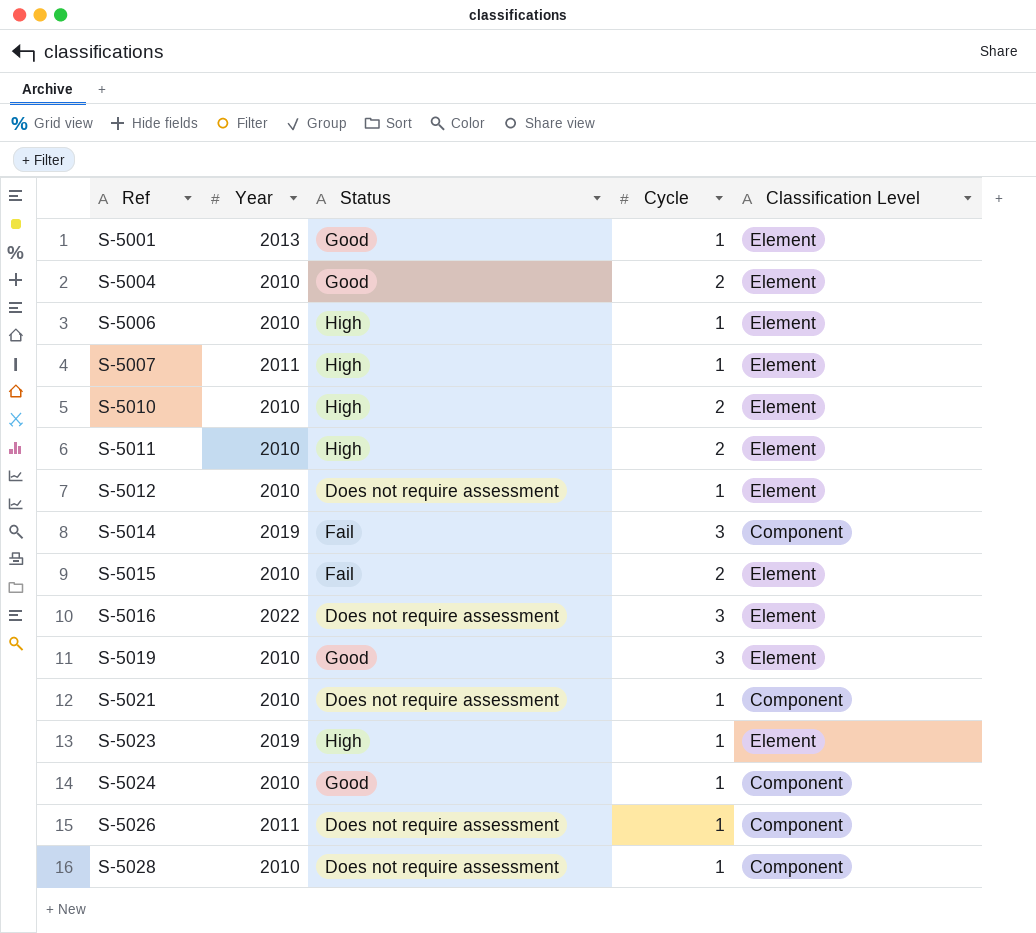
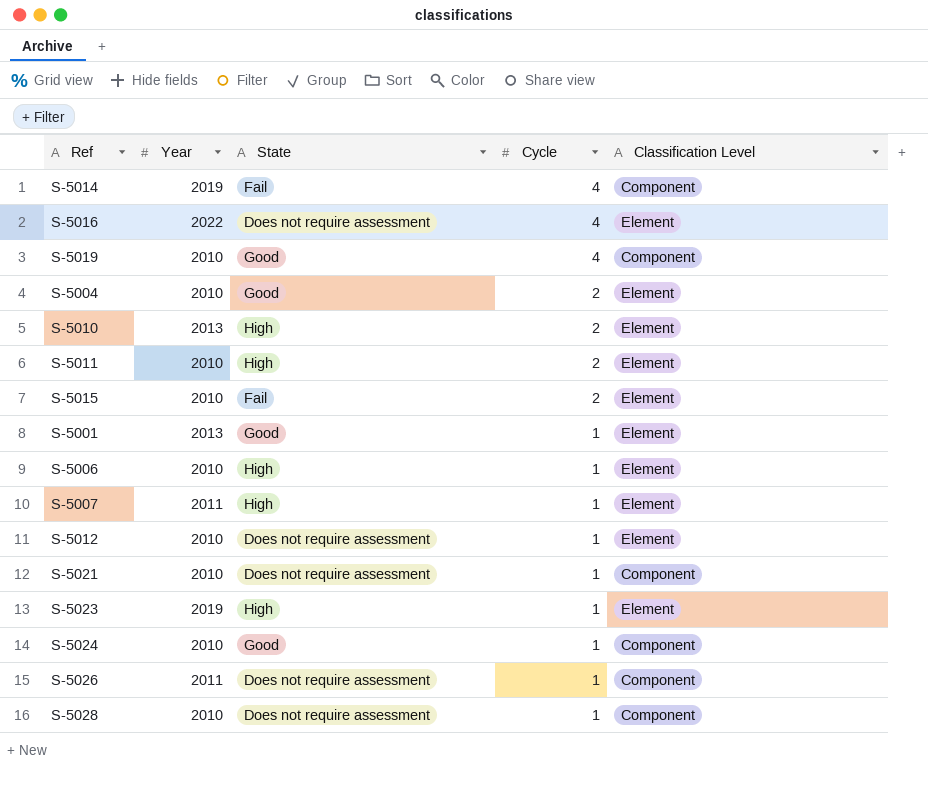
row order: Ref ascending -> Cycle descending
column name: Status -> State
S-5014 | Cycle: 3 -> 4
S-5016 | Cycle: 3 -> 4
S-5019 | Cycle: 3 -> 4
S-5019 | Classification Level: Element -> Component
S-5010 | Year: 2010 -> 2013

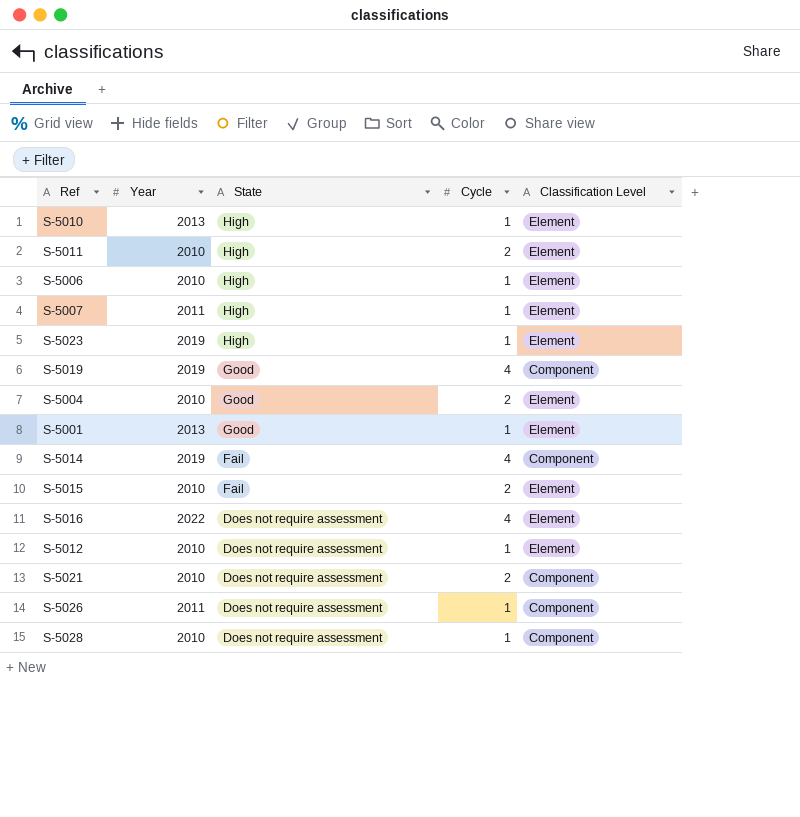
row order: Cycle descending -> State descending
row S-5024: 2010 | Good | 1 | Component -> none
S-5010 | Cycle: 2 -> 1
S-5019 | Year: 2010 -> 2019
S-5021 | Cycle: 1 -> 2

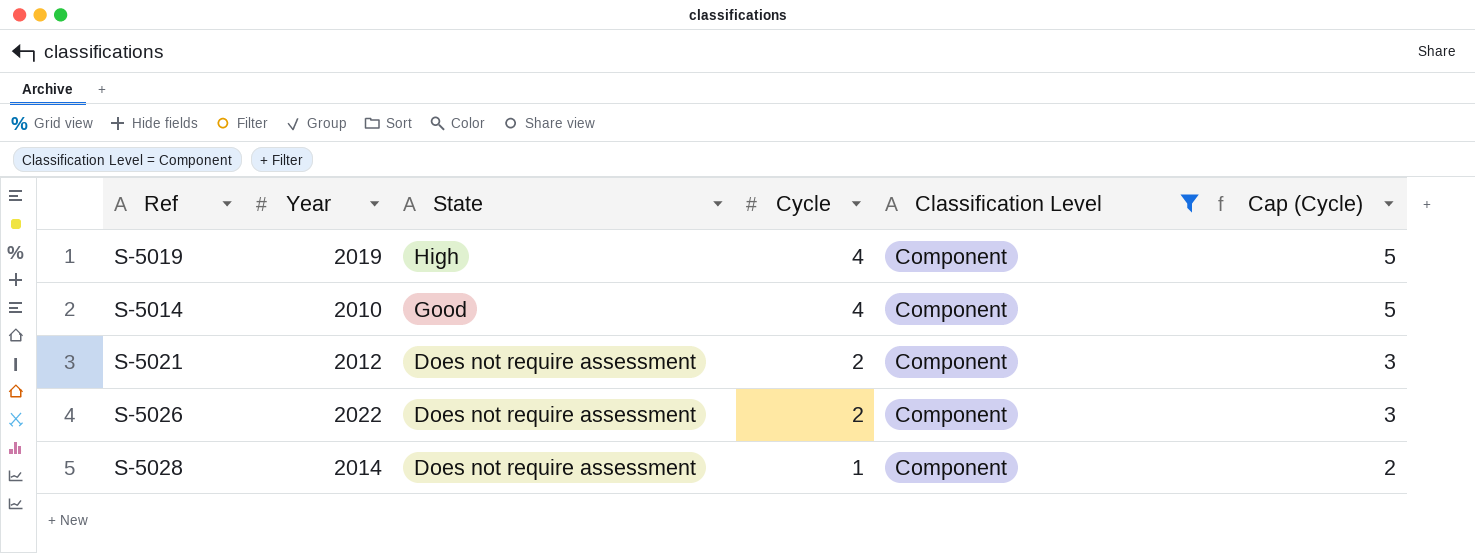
filter: none -> Classification Level = Component
column Cap (Cycle) | formula: none -> [Cycle] + 1
S-5019 | State: Good -> High
S-5014 | Year: 2019 -> 2010
S-5014 | State: Fail -> Good
S-5021 | Year: 2010 -> 2012
S-5026 | Year: 2011 -> 2022
S-5026 | Cycle: 1 -> 2
S-5028 | Year: 2010 -> 2014

